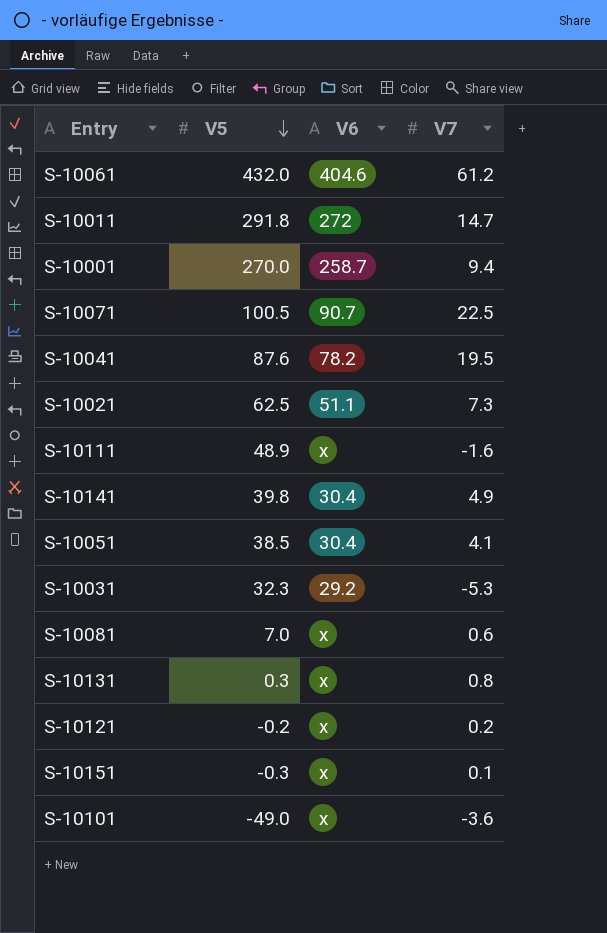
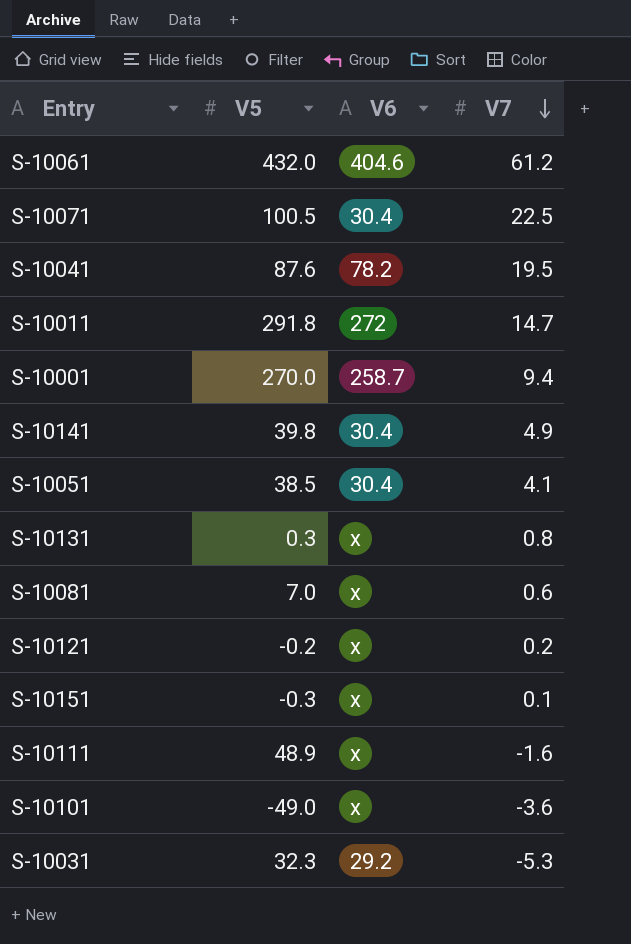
row order: V5 descending -> V7 descending
row S-10021: 62.5 | 51.1 | 7.3 -> none
S-10071 | V6: 90.7 -> 30.4

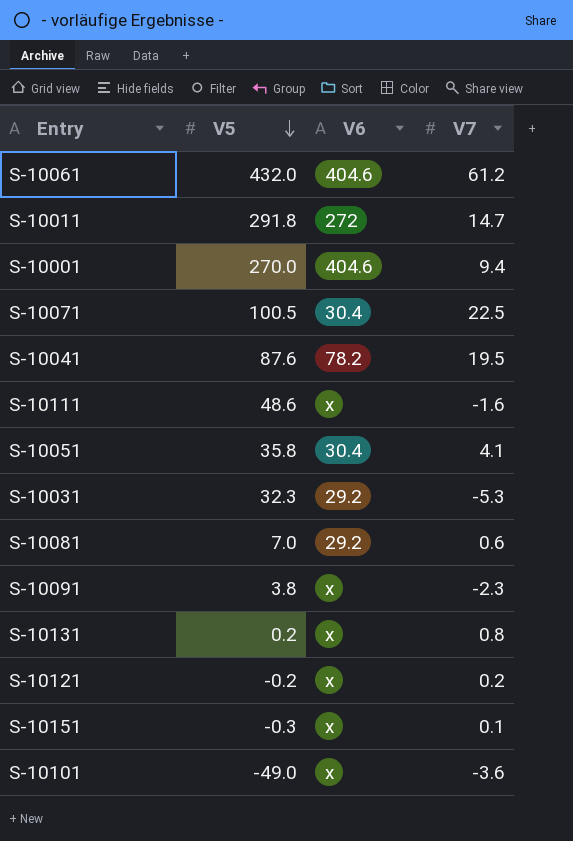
row order: V7 descending -> V5 descending
row S-10141: 39.8 | 30.4 | 4.9 -> none
S-10001 | V6: 258.7 -> 404.6
S-10111 | V5: 48.9 -> 48.6
S-10051 | V5: 38.5 -> 35.8
S-10081 | V6: x -> 29.2
row S-10091: none -> 3.8 | x | -2.3
S-10131 | V5: 0.3 -> 0.2

